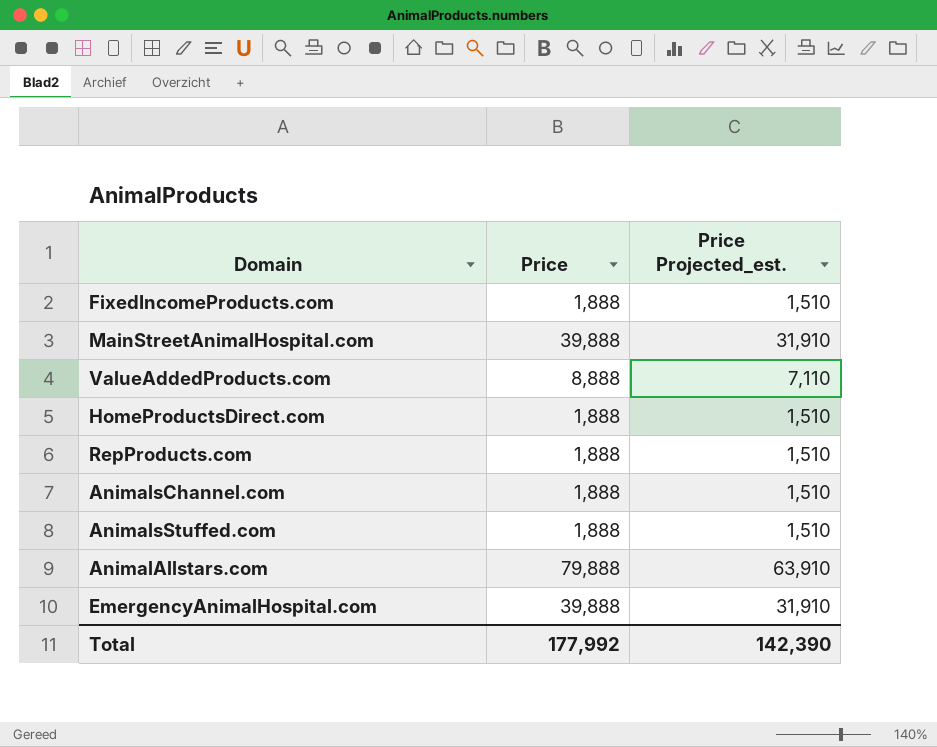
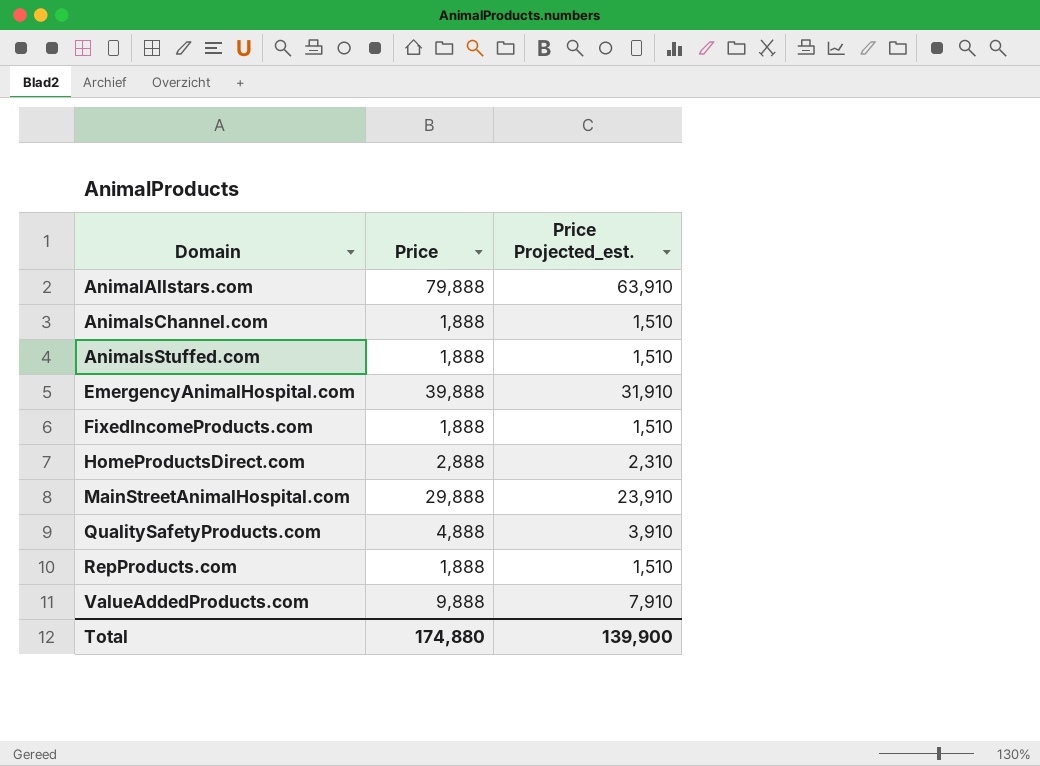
row order: none -> Domain ascending
HomeProductsDirect.com | Price: 1,888 -> 2,888
HomeProductsDirect.com | Price Projected_est.: 1,510 -> 2,310
MainStreetAnimalHospital.com | Price: 39,888 -> 29,888
MainStreetAnimalHospital.com | Price Projected_est.: 31,910 -> 23,910
row QualitySafetyProducts.com: none -> 4,888 | 3,910
ValueAddedProducts.com | Price: 8,888 -> 9,888
ValueAddedProducts.com | Price Projected_est.: 7,110 -> 7,910
Total | Price: 177,992 -> 174,880
Total | Price Projected_est.: 142,390 -> 139,900

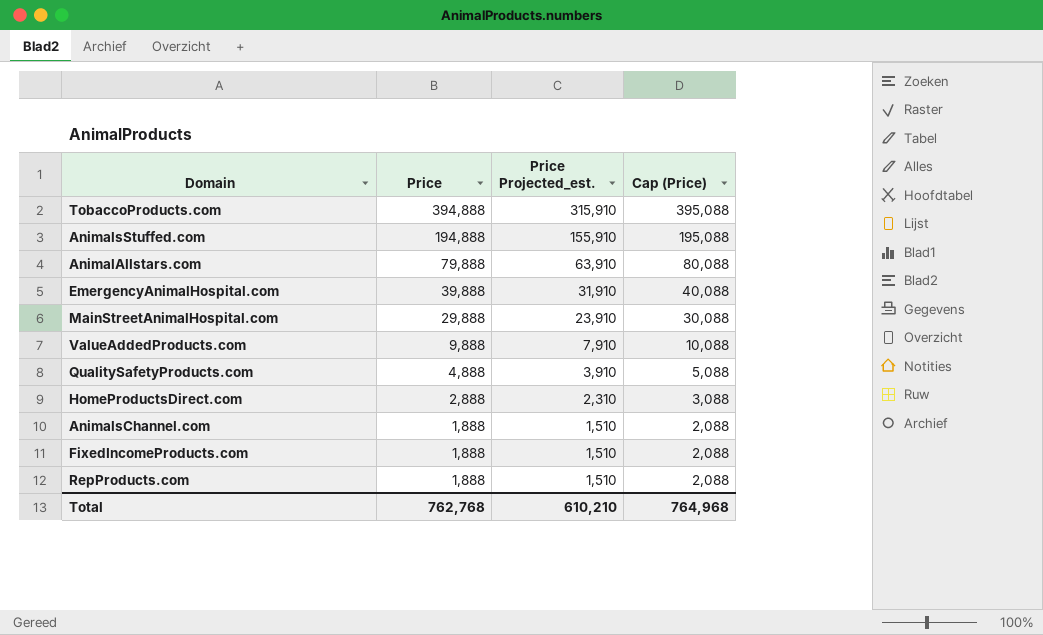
row order: Domain ascending -> Price descending
column Cap (Price) | formula: none -> [Price] + 200
row TobaccoProducts.com: none -> 394,888 | 315,910 | 395,088
AnimalsStuffed.com | Price: 1,888 -> 194,888
AnimalsStuffed.com | Price Projected_est.: 1,510 -> 155,910
Total | Price: 174,880 -> 762,768
Total | Price Projected_est.: 139,900 -> 610,210

